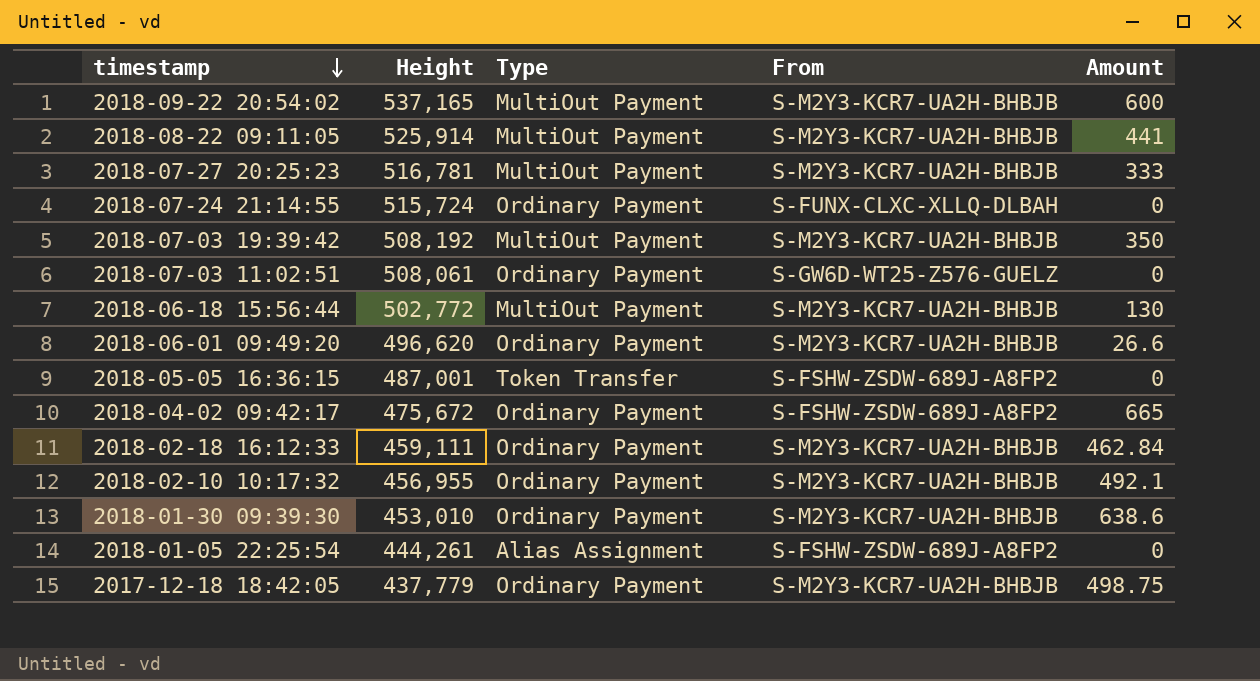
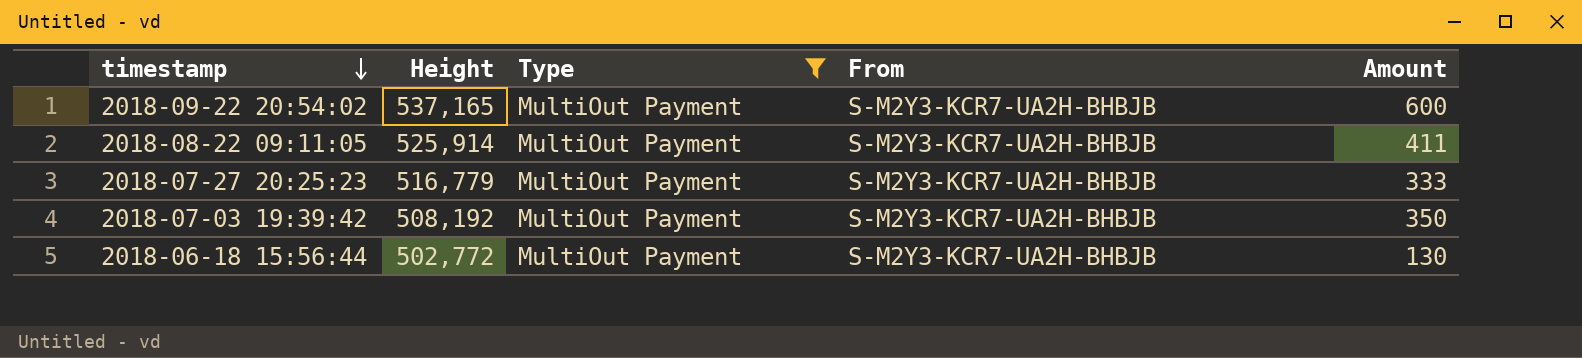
filter: none -> Type = MultiOut Payment
2018-08-22 09:11:05 | Amount: 441 -> 411
2018-07-27 20:25:23 | Height: 516,781 -> 516,779

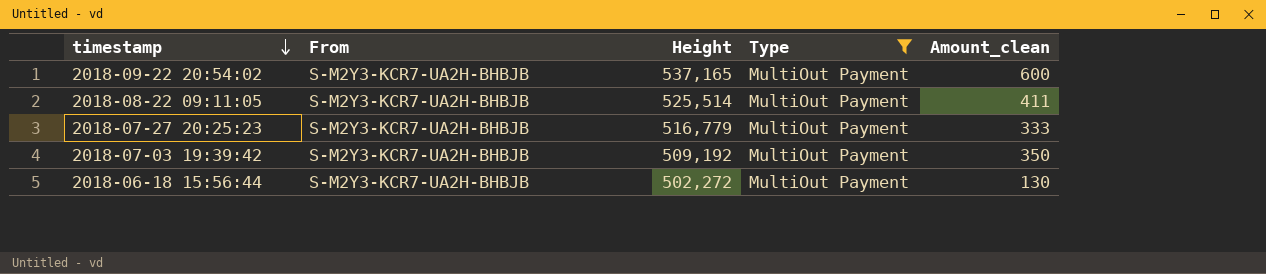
column From | position: 4 -> 2
column name: Amount -> Amount_clean
2018-08-22 09:11:05 | Height: 525,914 -> 525,514
2018-07-03 19:39:42 | Height: 508,192 -> 509,192
2018-06-18 15:56:44 | Height: 502,772 -> 502,272

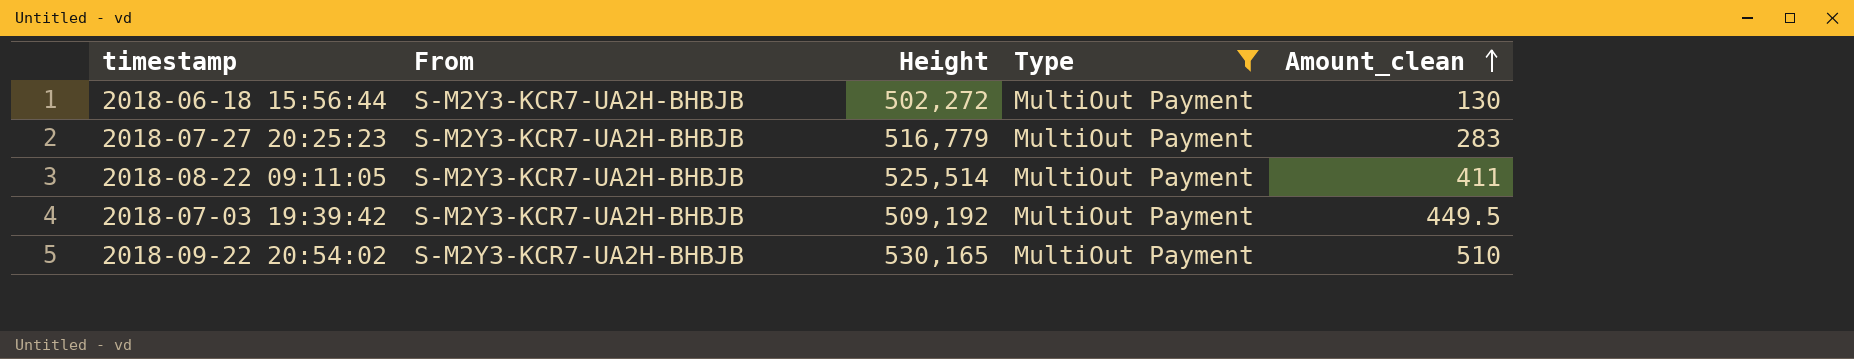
row order: timestamp descending -> Amount_clean ascending
2018-07-27 20:25:23 | Amount_clean: 333 -> 283
2018-07-03 19:39:42 | Amount_clean: 350 -> 449.5
2018-09-22 20:54:02 | Height: 537,165 -> 530,165
2018-09-22 20:54:02 | Amount_clean: 600 -> 510

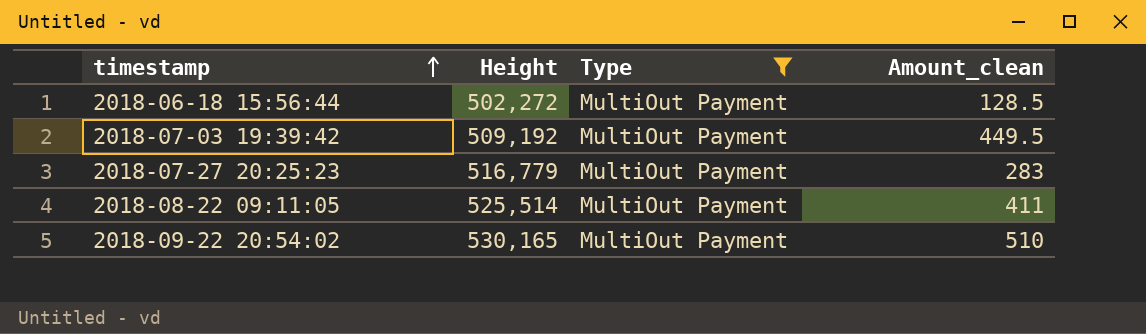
row order: Amount_clean ascending -> timestamp ascending
column From | position: 2 -> none
2018-06-18 15:56:44 | Amount_clean: 130 -> 128.5

